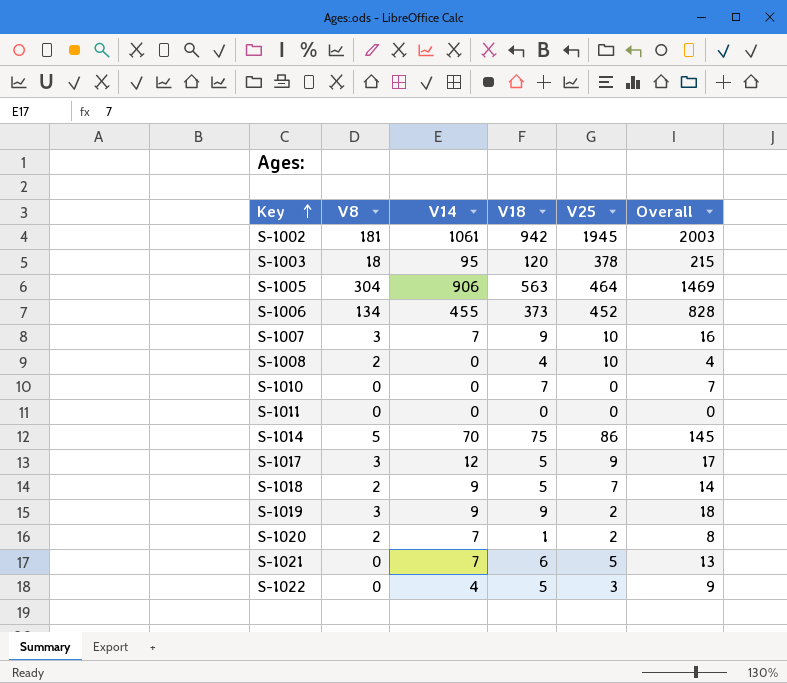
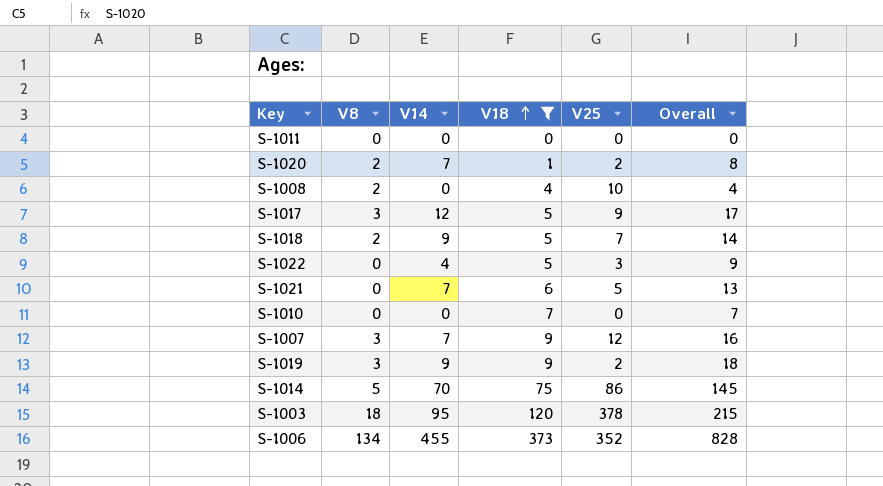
filter: none -> V18 <= 373
row order: Key ascending -> V18 ascending
S-1007 | V25: 10 -> 12
S-1006 | V25: 452 -> 352

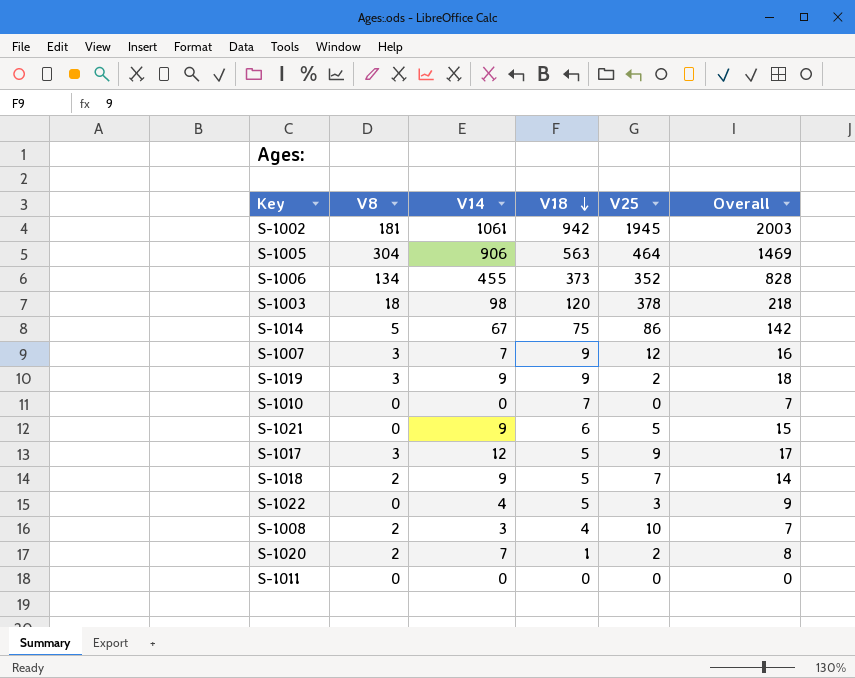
filter: V18 <= 373 -> none
row order: V18 ascending -> V18 descending
S-1003 | V14: 95 -> 98
S-1003 | Overall: 215 -> 218
S-1014 | V14: 70 -> 67
S-1014 | Overall: 145 -> 142
S-1021 | V14: 7 -> 9
S-1021 | Overall: 13 -> 15
S-1008 | V14: 0 -> 3
S-1008 | Overall: 4 -> 7

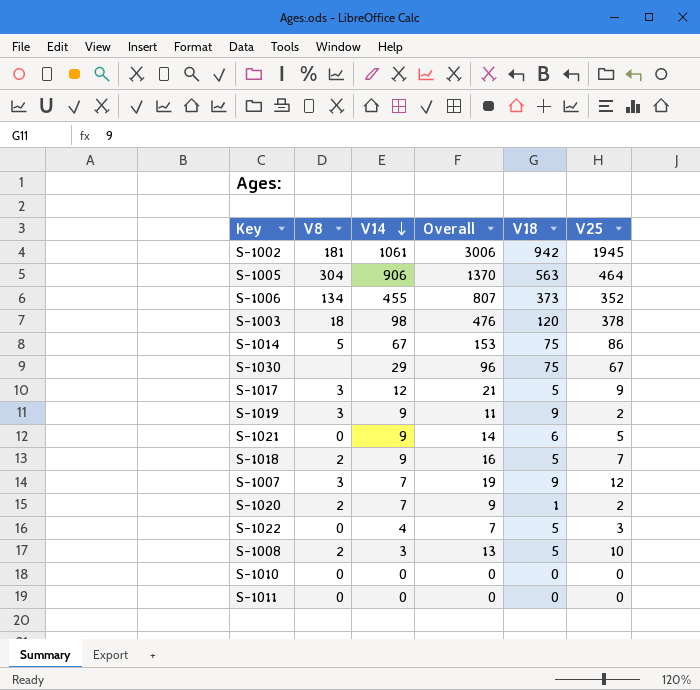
row order: V18 descending -> V14 descending
column Overall | formula: [V14] + [V18] -> [V14] + [V25]
column Overall | position: 6 -> 4
row S-1030: none -> none | 29 | 96 | 75 | 67
S-1008 | V18: 4 -> 5
S-1010 | V18: 7 -> 0

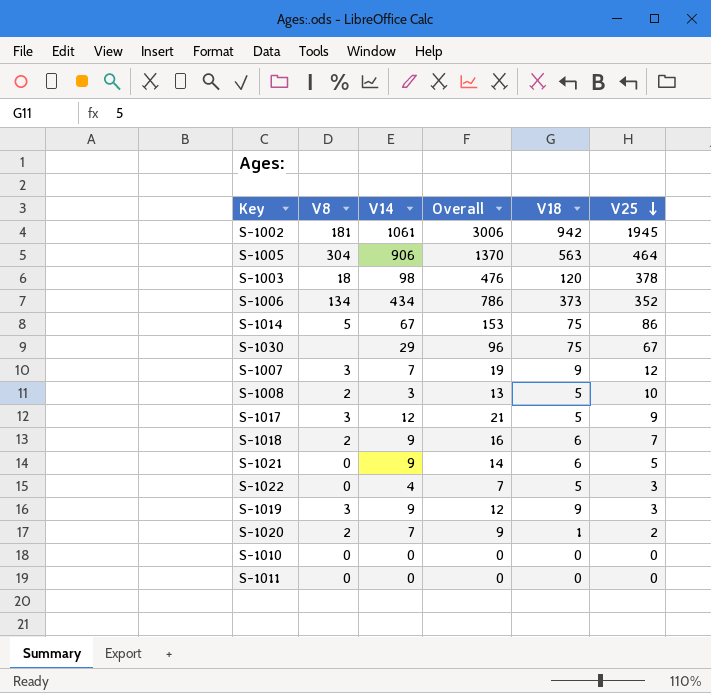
row order: V14 descending -> V25 descending
S-1006 | V14: 455 -> 434
S-1006 | Overall: 807 -> 786
S-1018 | V18: 5 -> 6
S-1019 | Overall: 11 -> 12
S-1019 | V25: 2 -> 3

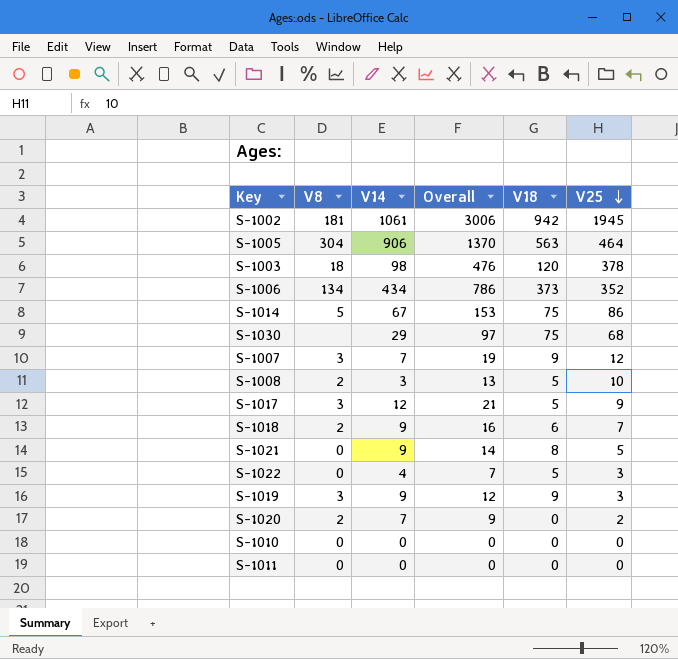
S-1030 | Overall: 96 -> 97
S-1030 | V25: 67 -> 68
S-1021 | V18: 6 -> 8
S-1020 | V18: 1 -> 0

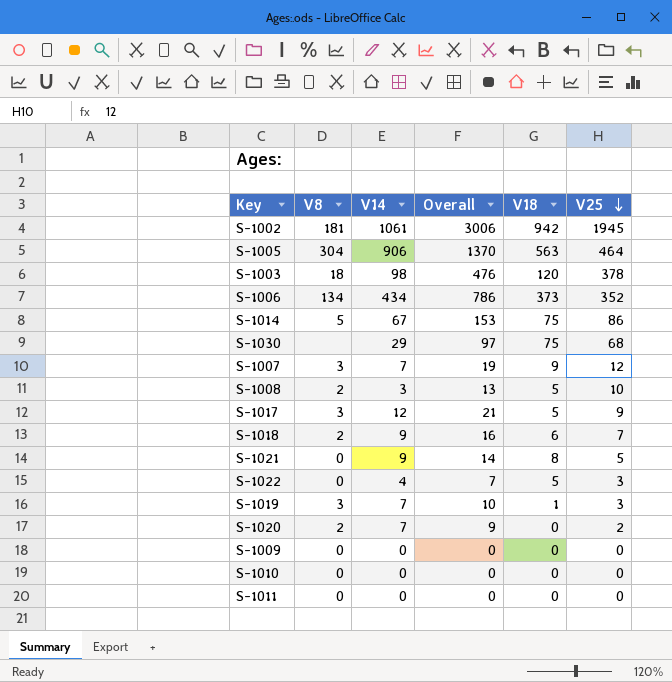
S-1019 | V14: 9 -> 7
S-1019 | Overall: 12 -> 10
S-1019 | V18: 9 -> 1
row S-1009: none -> 0 | 0 | 0 | 0 | 0

